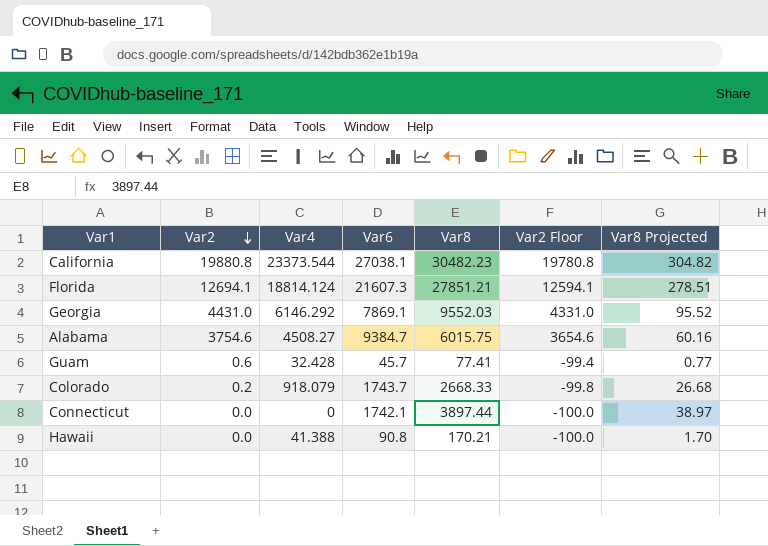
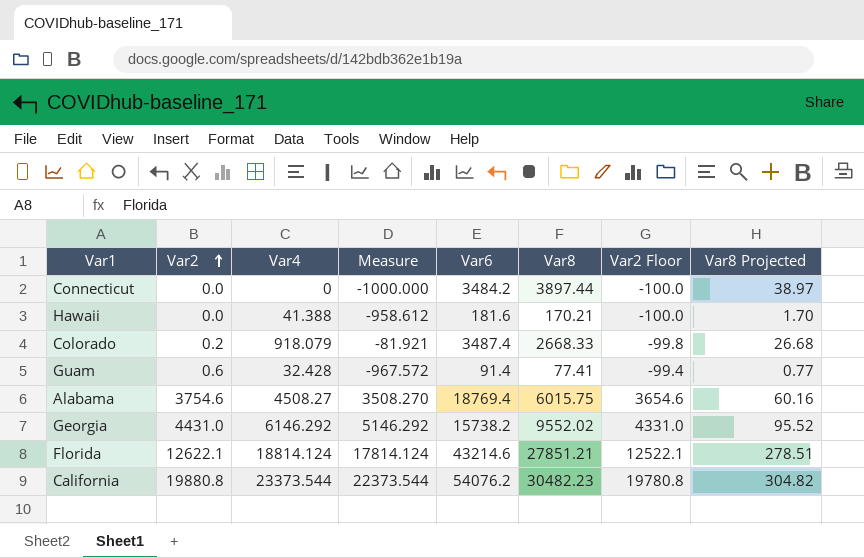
row order: Var2 descending -> Var2 ascending
column Measure | formula: none -> [Var4] - 1000
Connecticut | Var6: 1742.1 -> 3484.2
Hawaii | Var6: 90.8 -> 181.6
Colorado | Var6: 1743.7 -> 3487.4
Guam | Var6: 45.7 -> 91.4
Alabama | Var6: 9384.7 -> 18769.4
Georgia | Var6: 7869.1 -> 15738.2
Georgia | Var8: 9552.03 -> 9552.02
Florida | Var2: 12694.1 -> 12622.1
Florida | Var6: 21607.3 -> 43214.6
Florida | Var2 Floor: 12594.1 -> 12522.1
California | Var6: 27038.1 -> 54076.2

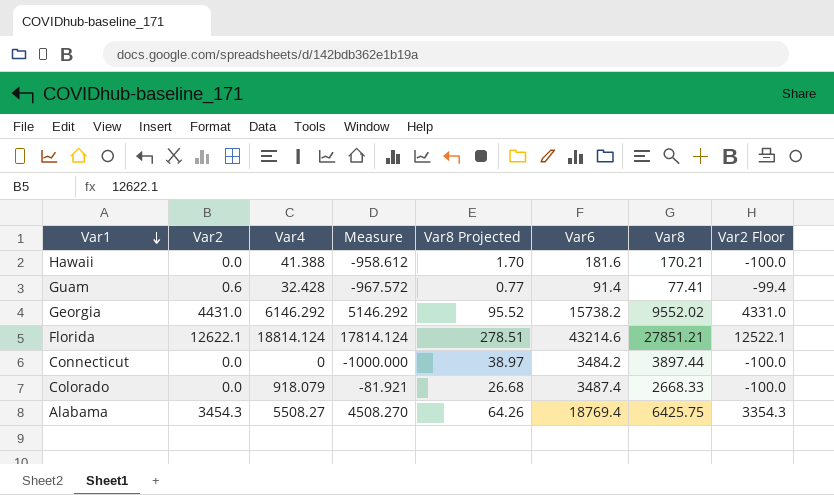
row order: Var2 ascending -> Var1 descending
column Var8 Projected | position: 8 -> 5
row California: 19880.8 | 23373.544 | 22373.544 | 54076.2 | 30482.23 | 19780.8 | 304.82 -> none
Colorado | Var2: 0.2 -> 0.0
Colorado | Var2 Floor: -99.8 -> -100.0
Alabama | Var2: 3754.6 -> 3454.3
Alabama | Var4: 4508.27 -> 5508.27
Alabama | Measure: 3508.270 -> 4508.270
Alabama | Var8 Projected: 60.16 -> 64.26
Alabama | Var8: 6015.75 -> 6425.75
Alabama | Var2 Floor: 3654.6 -> 3354.3

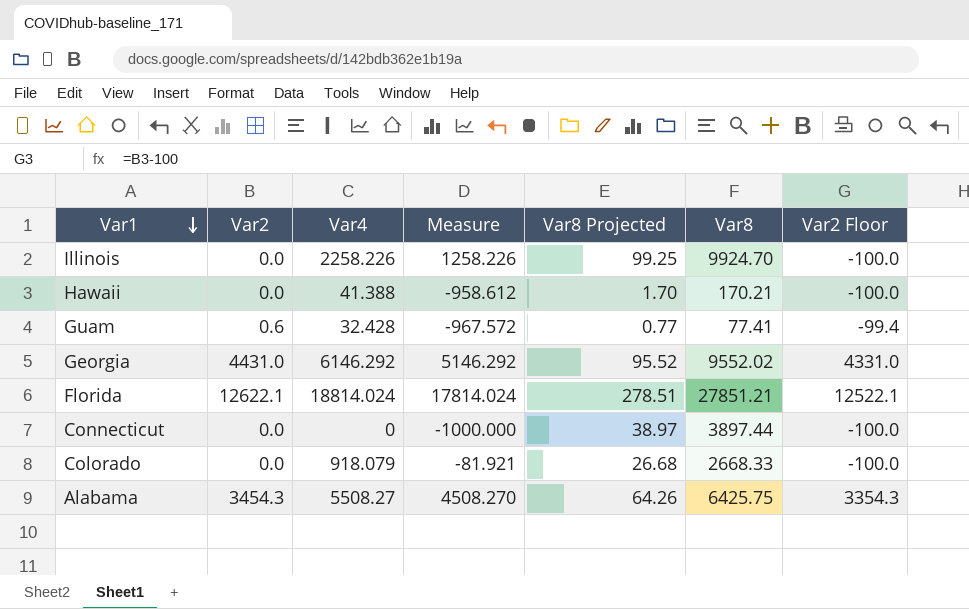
column Var6 | position: 6 -> none
row Illinois: none -> 0.0 | 2258.226 | 1258.226 | 99.25 | 9924.70 | -100.0
Florida | Var4: 18814.124 -> 18814.024
Florida | Measure: 17814.124 -> 17814.024

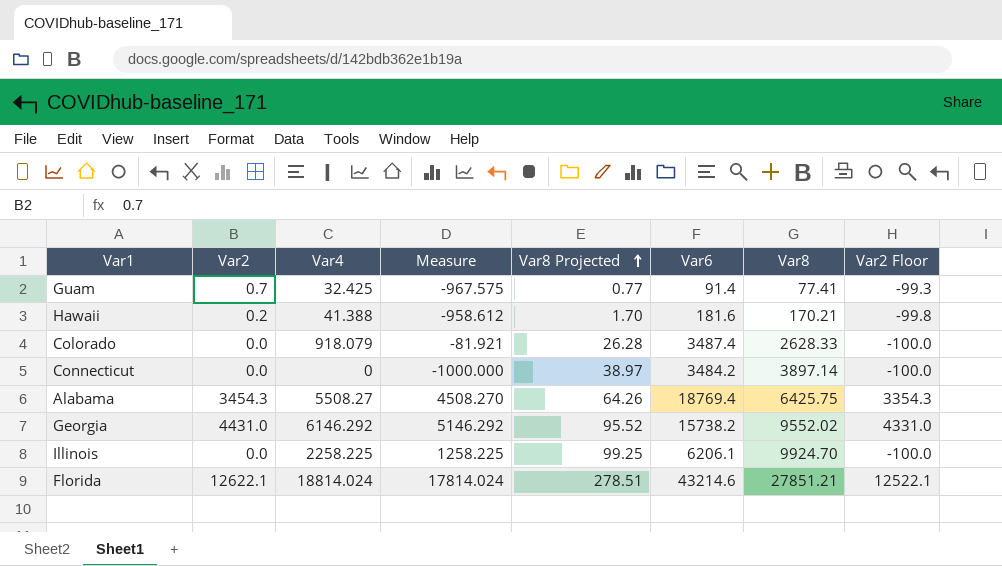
row order: Var1 descending -> Var8 Projected ascending
column Var6 | position: none -> 6
Guam | Var2: 0.6 -> 0.7
Guam | Var4: 32.428 -> 32.425
Guam | Measure: -967.572 -> -967.575
Guam | Var2 Floor: -99.4 -> -99.3
Hawaii | Var2: 0.0 -> 0.2
Hawaii | Var2 Floor: -100.0 -> -99.8
Colorado | Var8 Projected: 26.68 -> 26.28
Colorado | Var8: 2668.33 -> 2628.33
Connecticut | Var8: 3897.44 -> 3897.14
Illinois | Var4: 2258.226 -> 2258.225
Illinois | Measure: 1258.226 -> 1258.225

